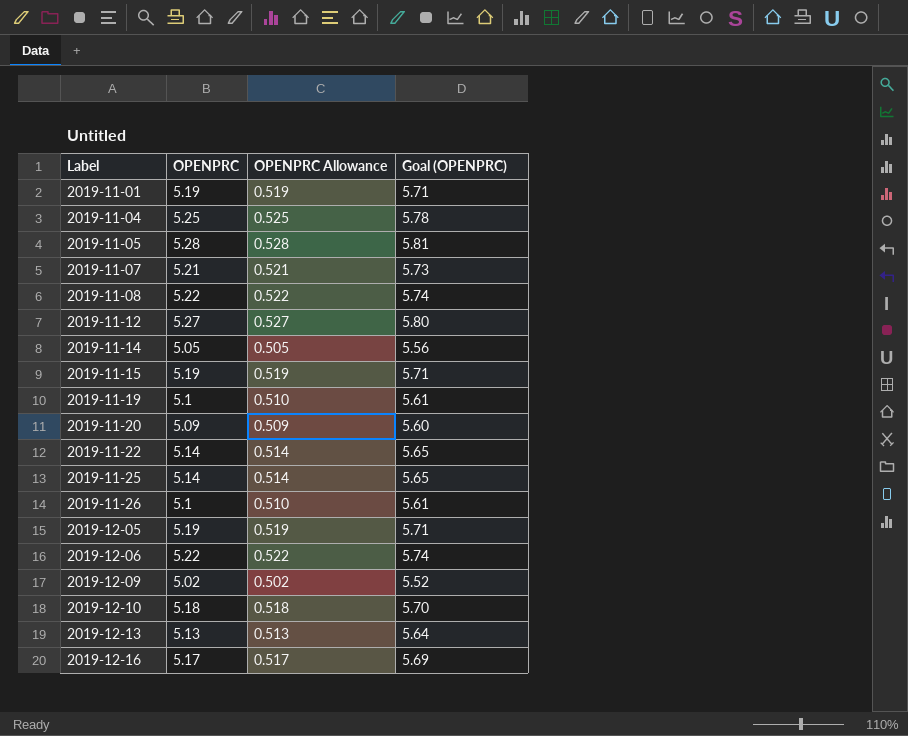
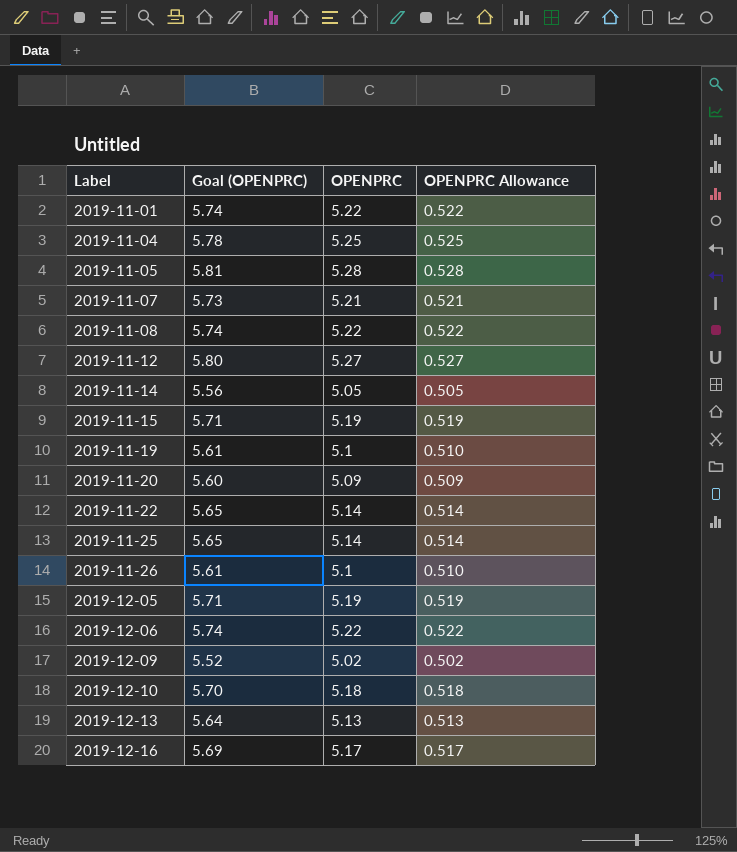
column Goal (OPENPRC) | position: 4 -> 2
2019-11-01 | Goal (OPENPRC): 5.71 -> 5.74
2019-11-01 | OPENPRC: 5.19 -> 5.22
2019-11-01 | OPENPRC Allowance: 0.519 -> 0.522

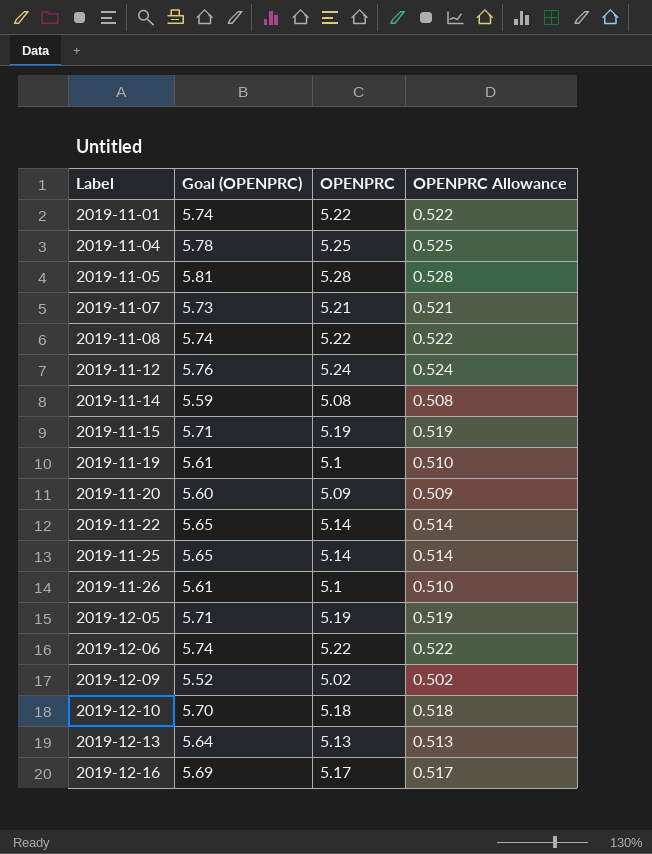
2019-11-12 | Goal (OPENPRC): 5.80 -> 5.76
2019-11-12 | OPENPRC: 5.27 -> 5.24
2019-11-12 | OPENPRC Allowance: 0.527 -> 0.524
2019-11-14 | Goal (OPENPRC): 5.56 -> 5.59
2019-11-14 | OPENPRC: 5.05 -> 5.08
2019-11-14 | OPENPRC Allowance: 0.505 -> 0.508

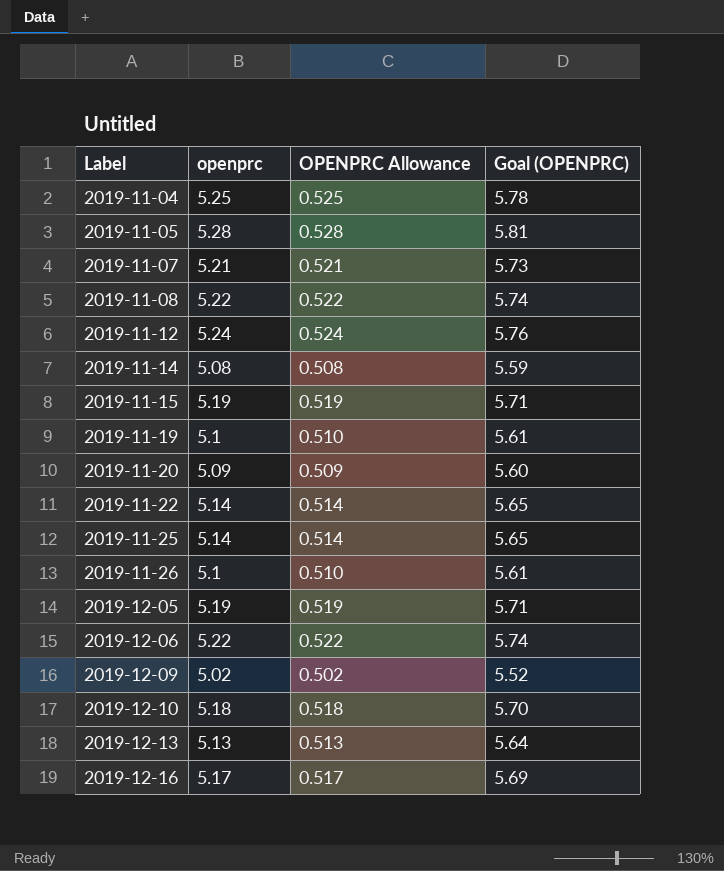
column name: OPENPRC -> openprc
column Goal (OPENPRC) | position: 2 -> 4
row 2019-11-01: 5.74 | 5.22 | 0.522 -> none

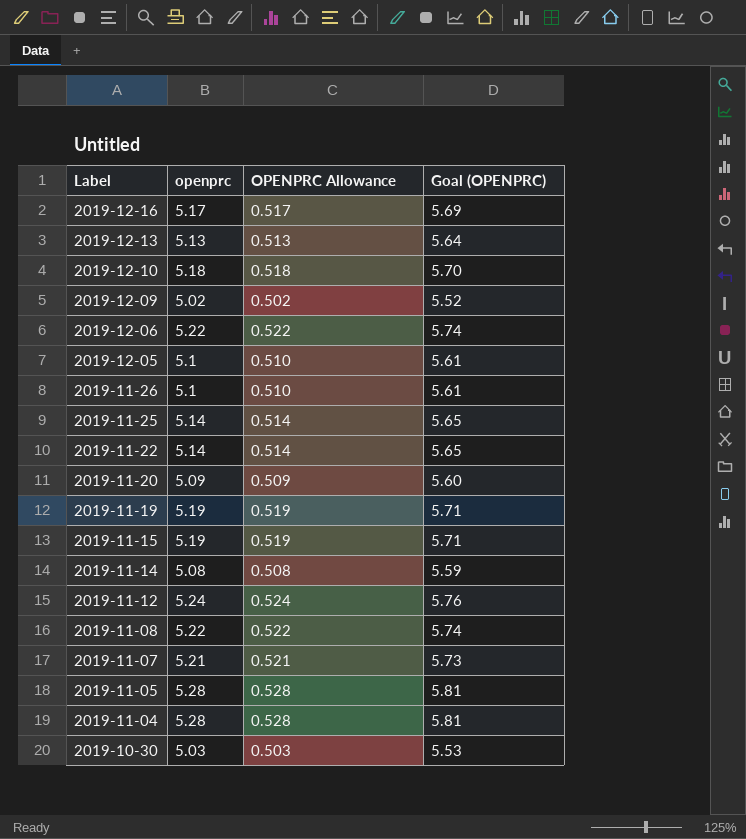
row order: Label ascending -> Label descending
2019-12-05 | openprc: 5.19 -> 5.1
2019-12-05 | OPENPRC Allowance: 0.519 -> 0.510
2019-12-05 | Goal (OPENPRC): 5.71 -> 5.61
2019-11-19 | openprc: 5.1 -> 5.19
2019-11-19 | OPENPRC Allowance: 0.510 -> 0.519
2019-11-19 | Goal (OPENPRC): 5.61 -> 5.71
2019-11-04 | openprc: 5.25 -> 5.28
2019-11-04 | OPENPRC Allowance: 0.525 -> 0.528
2019-11-04 | Goal (OPENPRC): 5.78 -> 5.81
row 2019-10-30: none -> 5.03 | 0.503 | 5.53

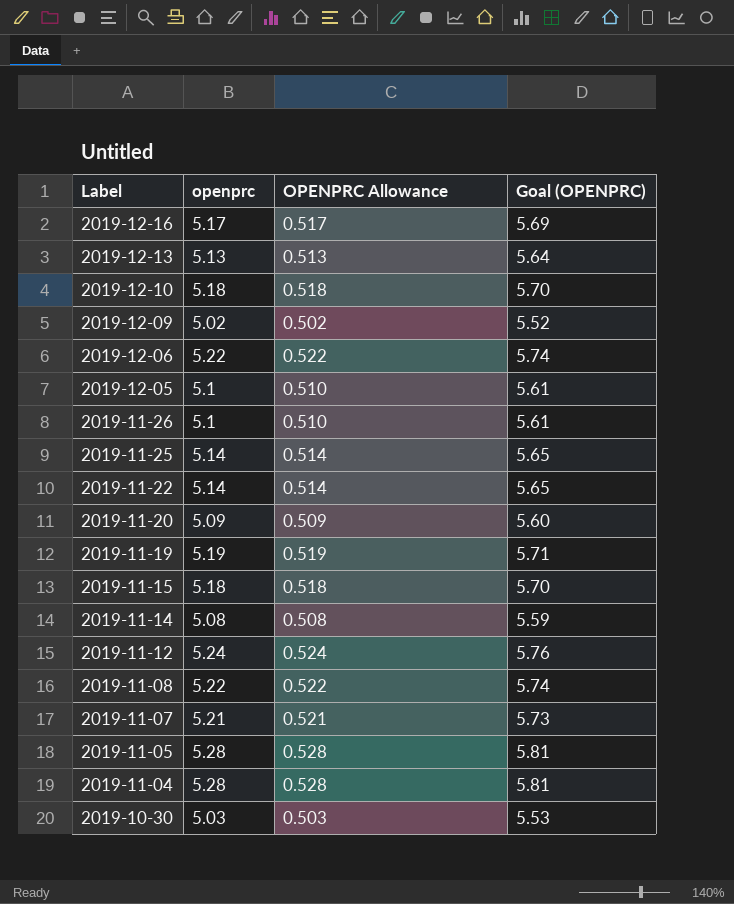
2019-11-15 | openprc: 5.19 -> 5.18
2019-11-15 | OPENPRC Allowance: 0.519 -> 0.518
2019-11-15 | Goal (OPENPRC): 5.71 -> 5.70

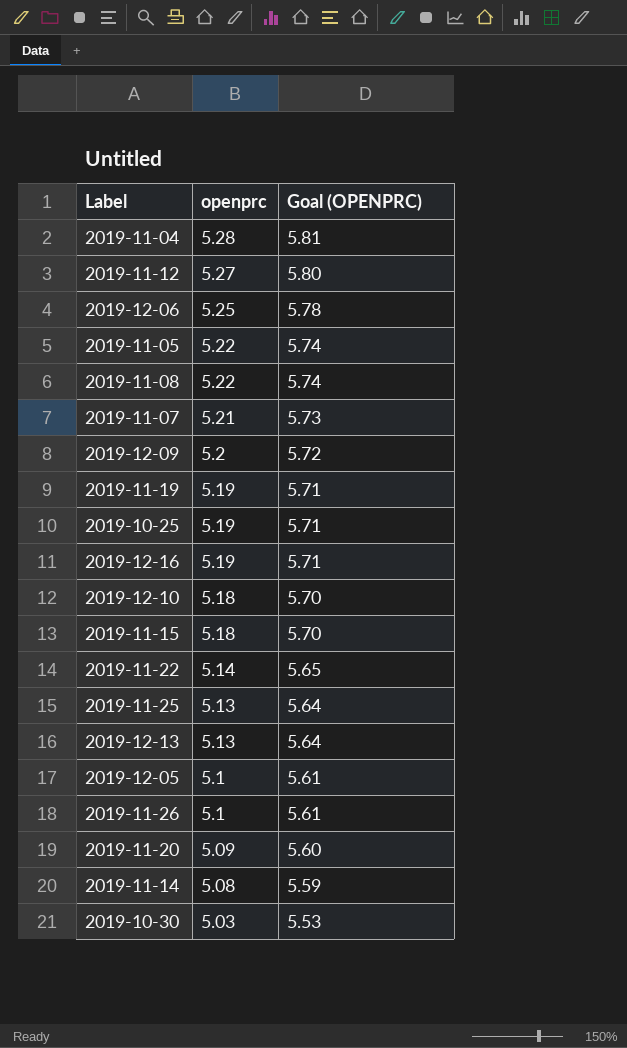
row order: Label descending -> openprc descending
column OPENPRC Allowance | formula: [openprc] * 0.1 -> none
2019-11-12 | openprc: 5.24 -> 5.27
2019-11-12 | Goal (OPENPRC): 5.76 -> 5.80
2019-12-06 | openprc: 5.22 -> 5.25
2019-12-06 | Goal (OPENPRC): 5.74 -> 5.78
2019-11-05 | openprc: 5.28 -> 5.22
2019-11-05 | Goal (OPENPRC): 5.81 -> 5.74
2019-12-09 | openprc: 5.02 -> 5.2
2019-12-09 | Goal (OPENPRC): 5.52 -> 5.72
row 2019-10-25: none -> 5.19 | 5.71
2019-12-16 | openprc: 5.17 -> 5.19
2019-12-16 | Goal (OPENPRC): 5.69 -> 5.71
2019-11-25 | openprc: 5.14 -> 5.13
2019-11-25 | Goal (OPENPRC): 5.65 -> 5.64

